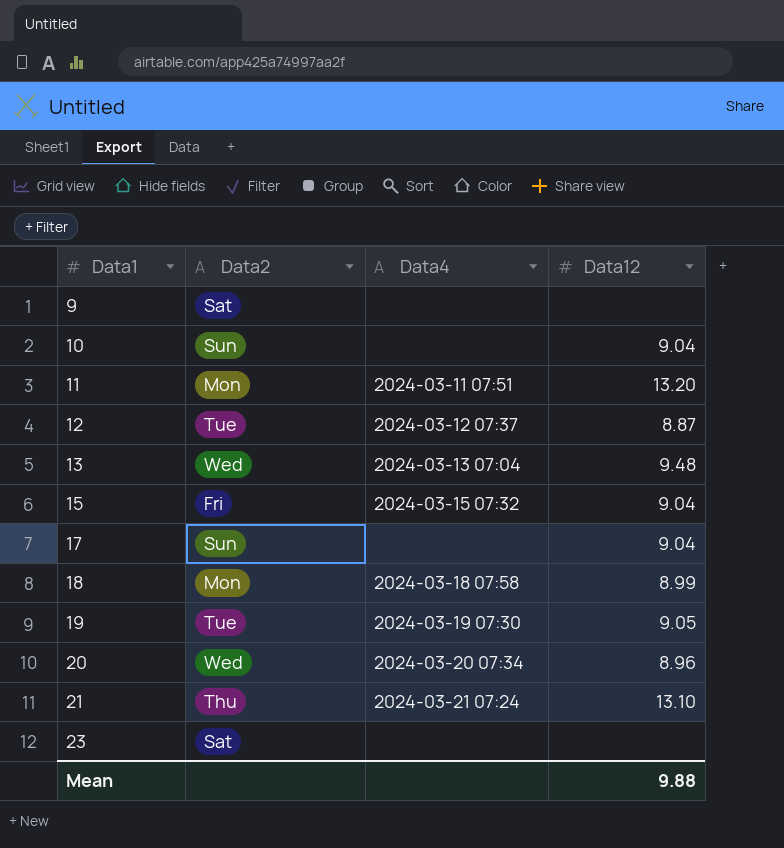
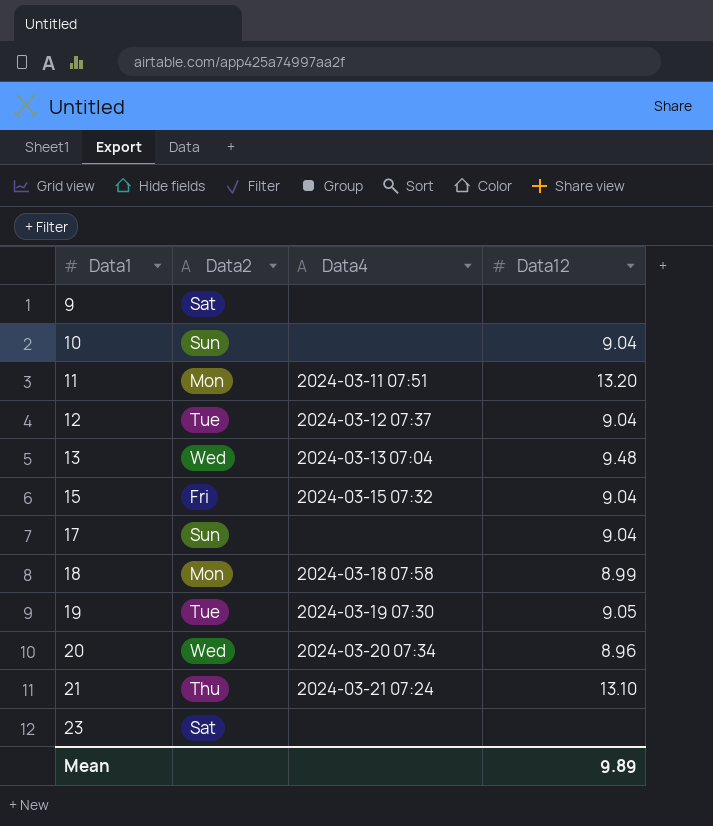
12 | Data12: 8.87 -> 9.04
Mean | Data12: 9.88 -> 9.89

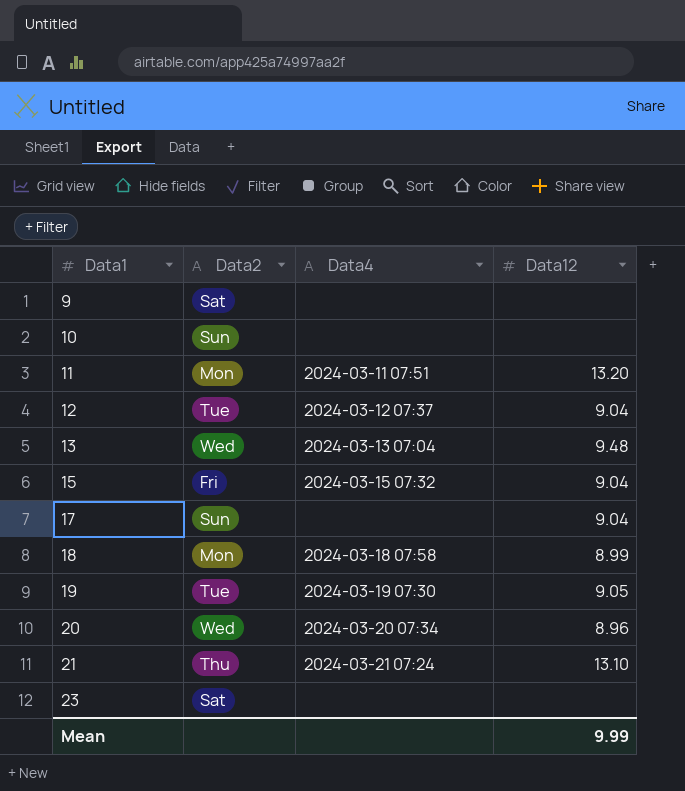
10 | Data12: 9.04 -> none
Mean | Data12: 9.89 -> 9.99

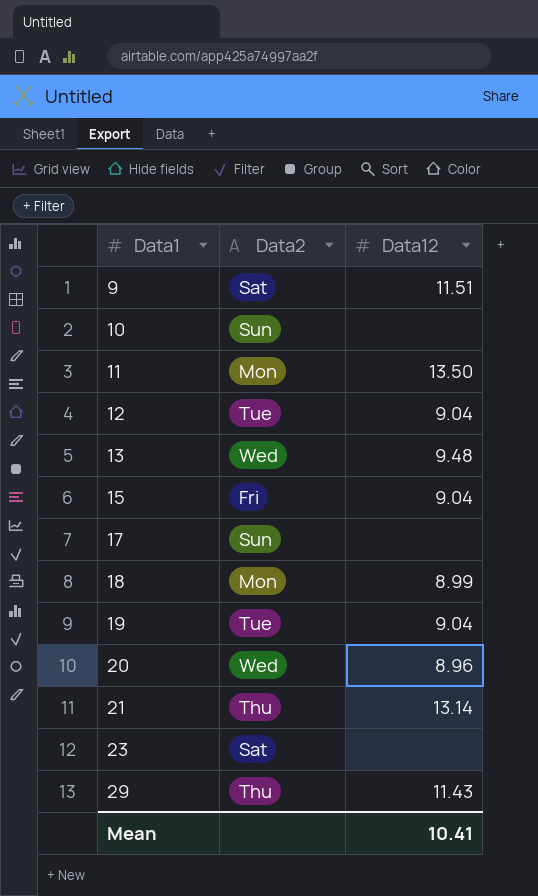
column Data4 | position: 3 -> none
9 | Data12: none -> 11.51
11 | Data12: 13.20 -> 13.50
17 | Data12: 9.04 -> none
19 | Data12: 9.05 -> 9.04
21 | Data12: 13.10 -> 13.14
row 29: none -> Thu | 11.43
Mean | Data12: 9.99 -> 10.41

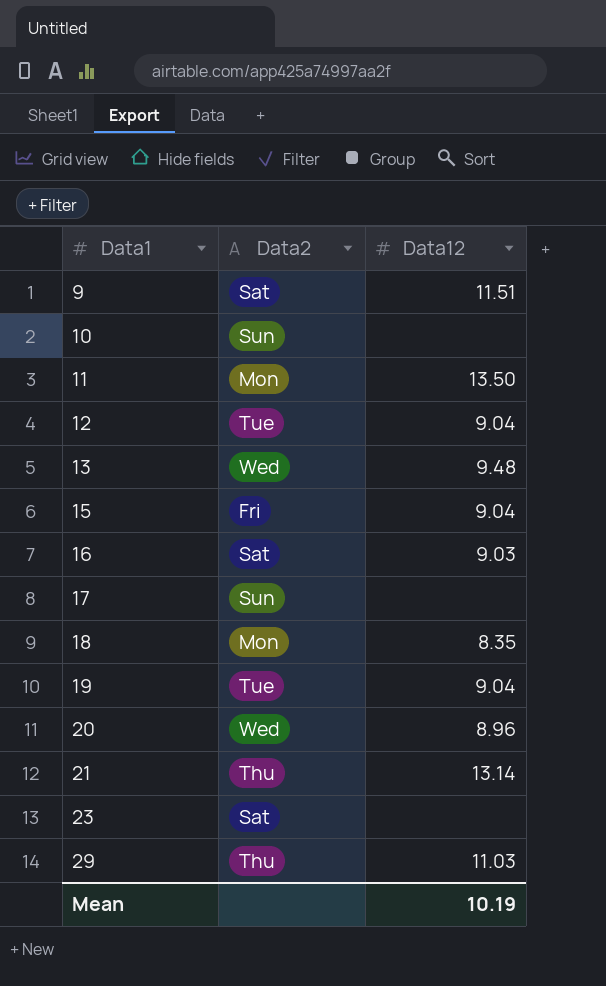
row 16: none -> Sat | 9.03
18 | Data12: 8.99 -> 8.35
29 | Data12: 11.43 -> 11.03
Mean | Data12: 10.41 -> 10.19

